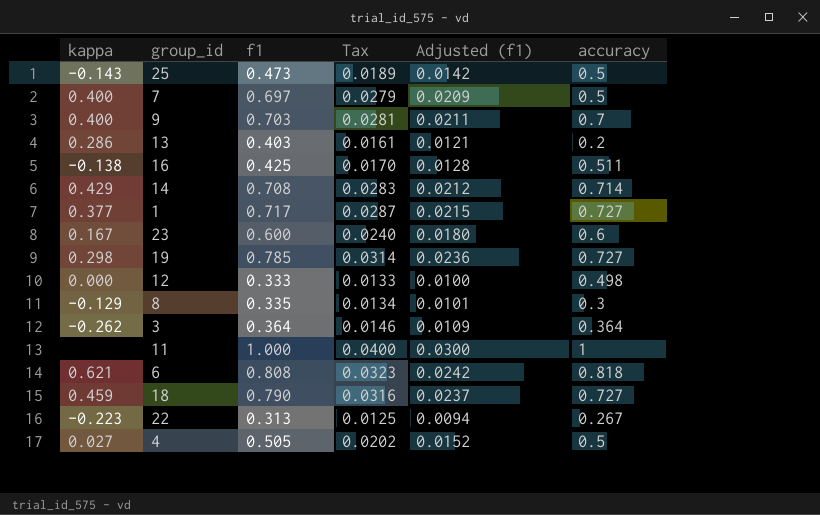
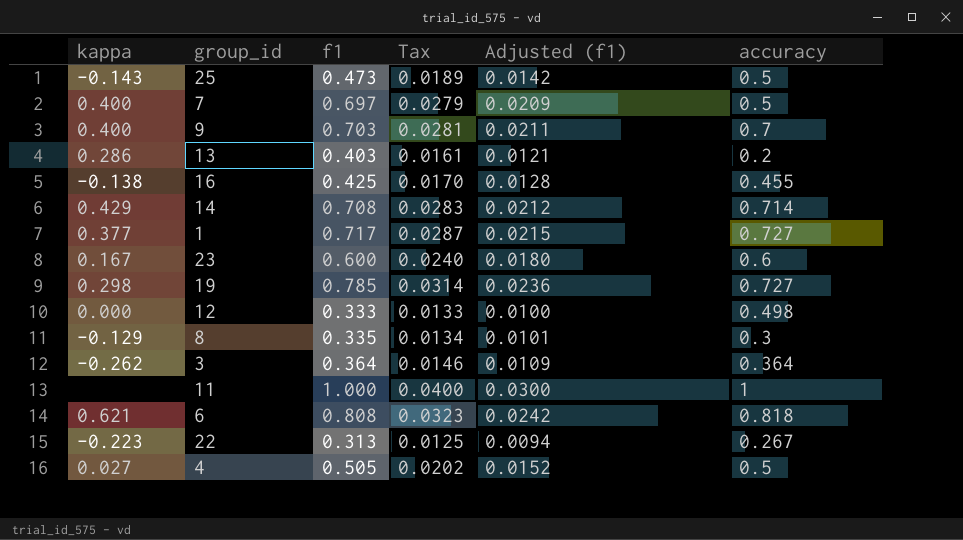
row 18: 0.459 | 0.790 | 0.0316 | 0.0237 | 0.727 -> none
16 | accuracy: 0.511 -> 0.455

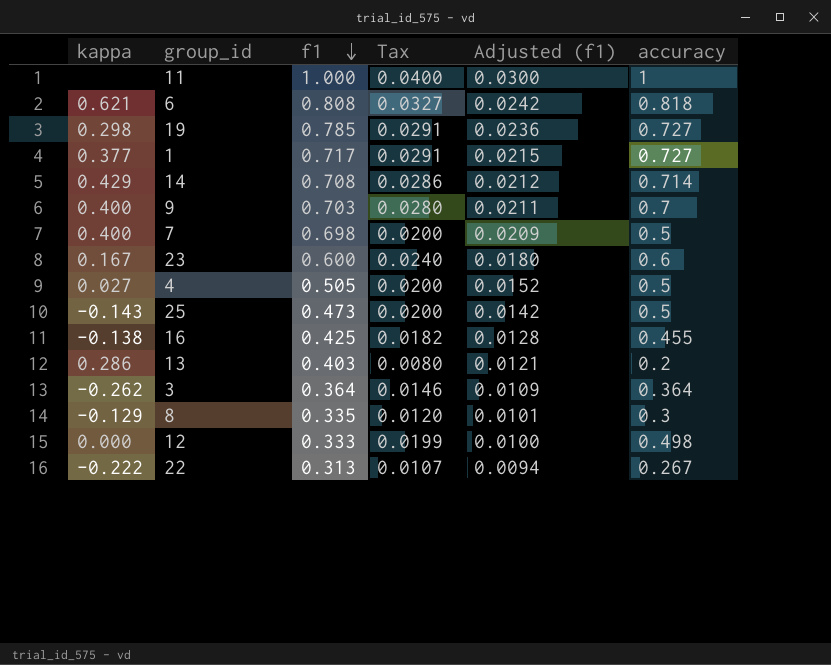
row order: none -> f1 descending
column Tax | formula: [f1] * 0.04 -> [accuracy] * 0.04
7 | f1: 0.697 -> 0.698
22 | kappa: -0.223 -> -0.222

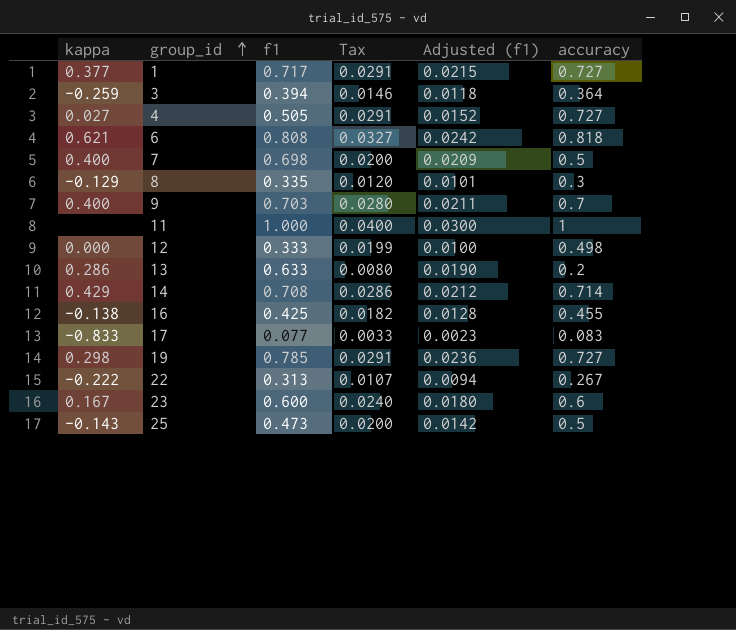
row order: f1 descending -> group_id ascending
3 | kappa: -0.262 -> -0.259
3 | f1: 0.364 -> 0.394
3 | Adjusted (f1): 0.0109 -> 0.0118
4 | Tax: 0.0200 -> 0.0291
4 | accuracy: 0.5 -> 0.727
13 | f1: 0.403 -> 0.633
13 | Adjusted (f1): 0.0121 -> 0.0190
row 17: none -> -0.833 | 0.077 | 0.0033 | 0.0023 | 0.083

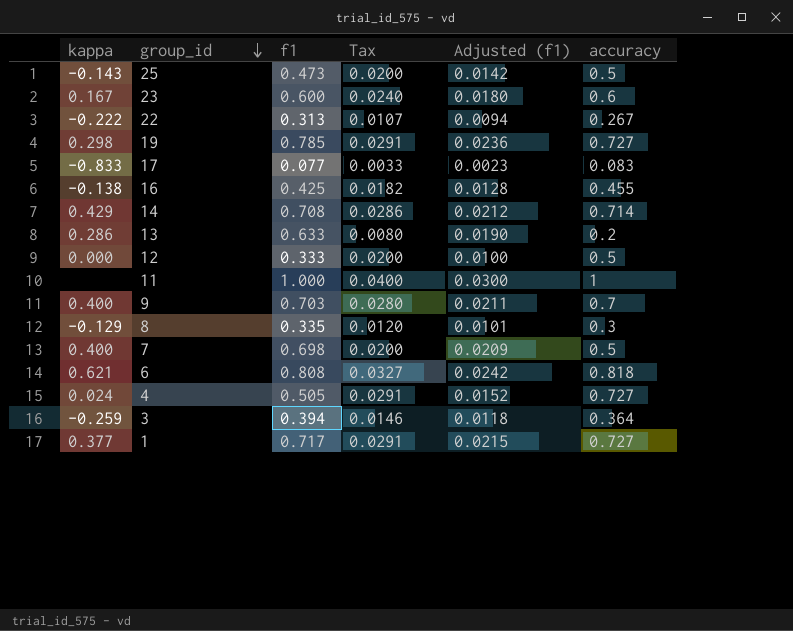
row order: group_id ascending -> group_id descending
12 | Tax: 0.0199 -> 0.0200
12 | accuracy: 0.498 -> 0.5
4 | kappa: 0.027 -> 0.024

